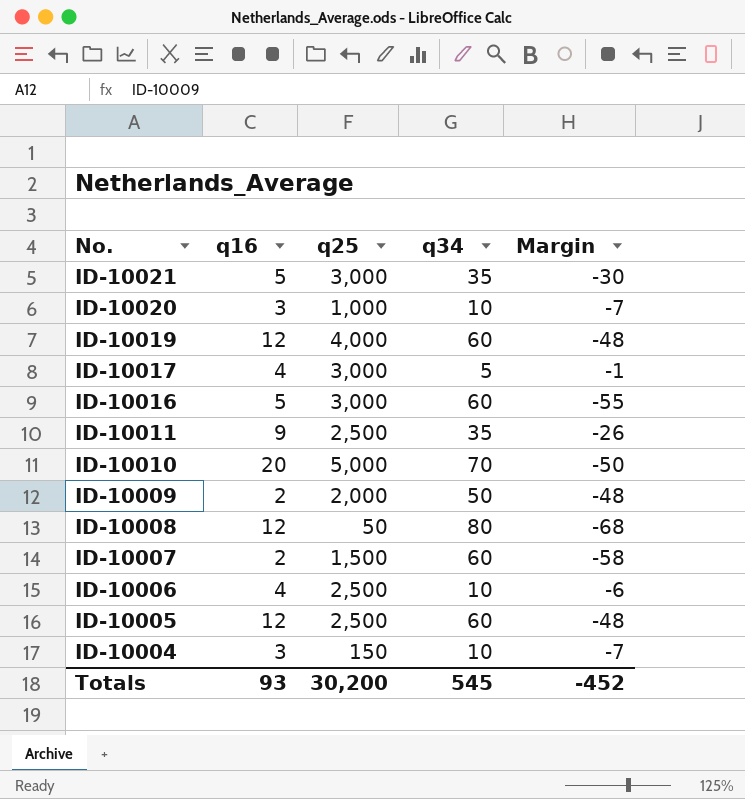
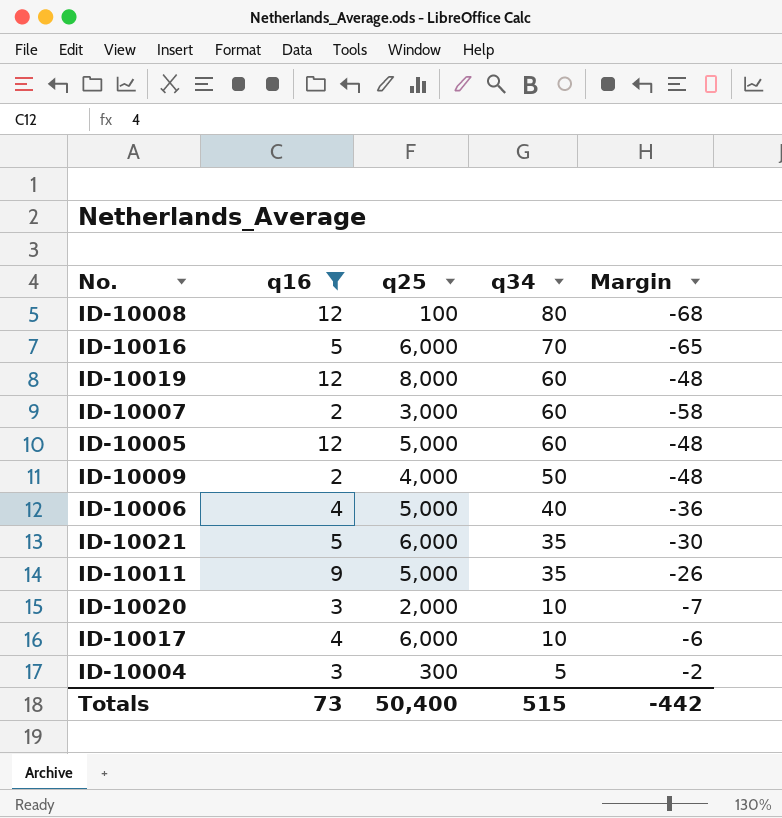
filter: none -> q16 != 20
row order: No. descending -> q34 descending
ID-10008 | q25: 50 -> 100
ID-10016 | q25: 3,000 -> 6,000
ID-10016 | q34: 60 -> 70
ID-10016 | Margin: -55 -> -65
ID-10019 | q25: 4,000 -> 8,000
ID-10007 | q25: 1,500 -> 3,000
ID-10005 | q25: 2,500 -> 5,000
ID-10009 | q25: 2,000 -> 4,000
ID-10006 | q25: 2,500 -> 5,000
ID-10006 | q34: 10 -> 40
ID-10006 | Margin: -6 -> -36
ID-10021 | q25: 3,000 -> 6,000
ID-10011 | q25: 2,500 -> 5,000
ID-10020 | q25: 1,000 -> 2,000
ID-10017 | q25: 3,000 -> 6,000
ID-10017 | q34: 5 -> 10
ID-10017 | Margin: -1 -> -6
ID-10004 | q25: 150 -> 300
ID-10004 | q34: 10 -> 5
ID-10004 | Margin: -7 -> -2
Totals | q16: 93 -> 73
Totals | q25: 30,200 -> 50,400
Totals | q34: 545 -> 515
Totals | Margin: -452 -> -442

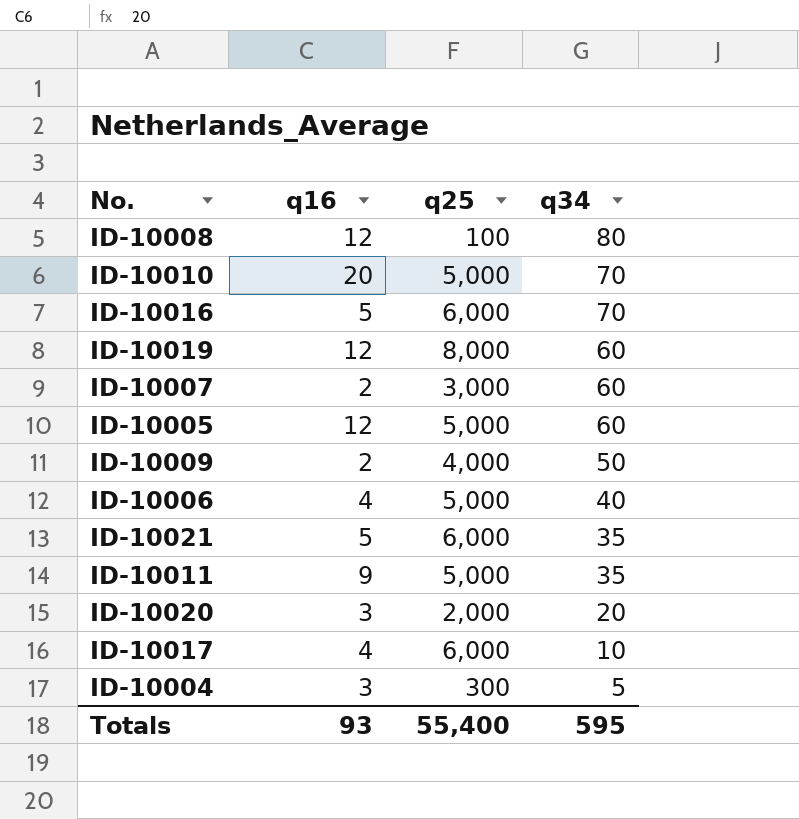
filter: q16 != 20 -> none
column Margin | formula: [q16] - [q34] -> none
ID-10020 | q34: 10 -> 20
Totals | q16: 73 -> 93
Totals | q25: 50,400 -> 55,400
Totals | q34: 515 -> 595

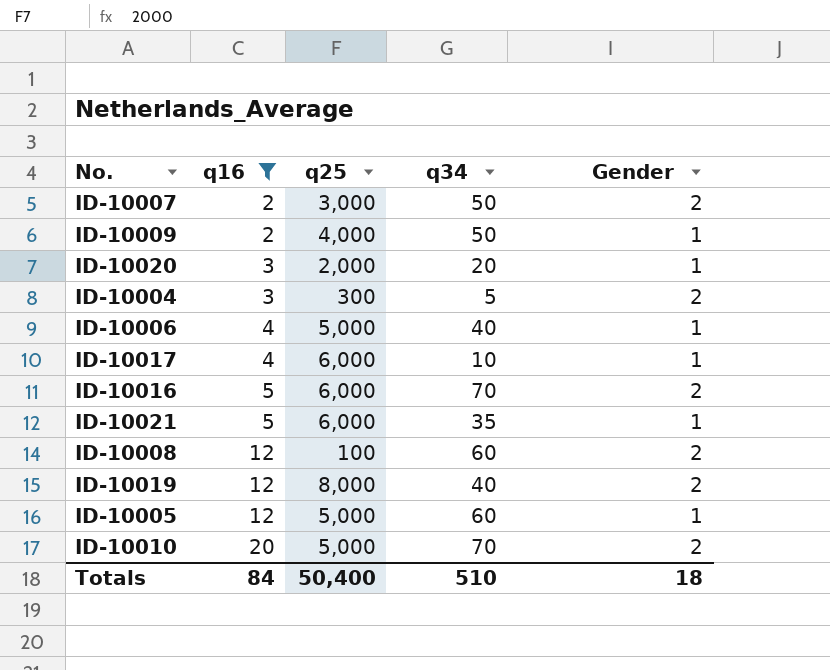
filter: none -> q16 != 9
row order: q34 descending -> q16 ascending
column Gender | position: none -> 5
ID-10007 | q34: 60 -> 50
ID-10008 | q34: 80 -> 60
ID-10019 | q34: 60 -> 40
Totals | q16: 93 -> 84
Totals | q25: 55,400 -> 50,400
Totals | q34: 595 -> 510

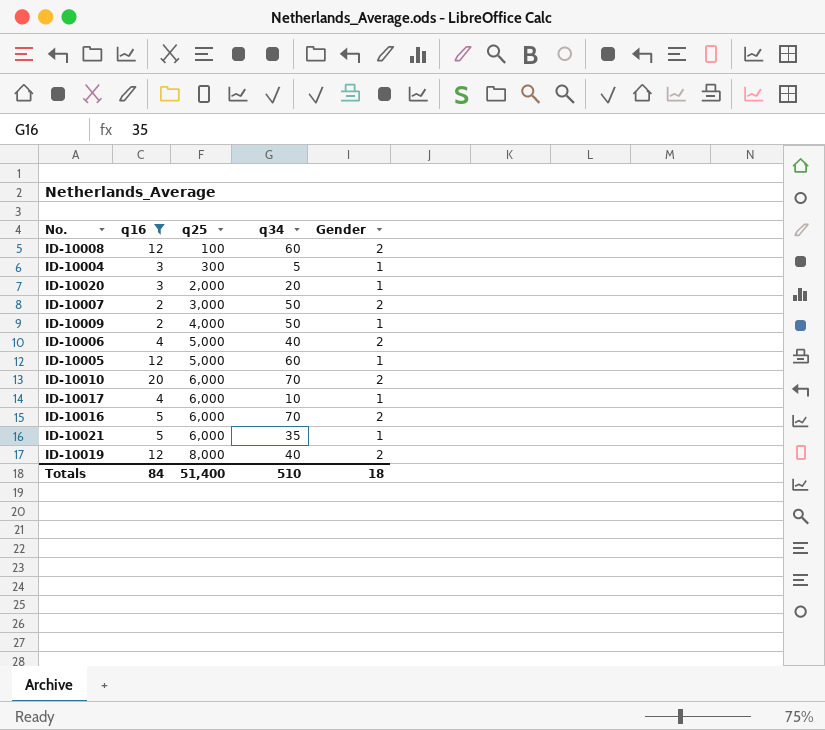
row order: q16 ascending -> q25 ascending
ID-10004 | Gender: 2 -> 1
ID-10006 | Gender: 1 -> 2
ID-10010 | q25: 5,000 -> 6,000
Totals | q25: 50,400 -> 51,400

